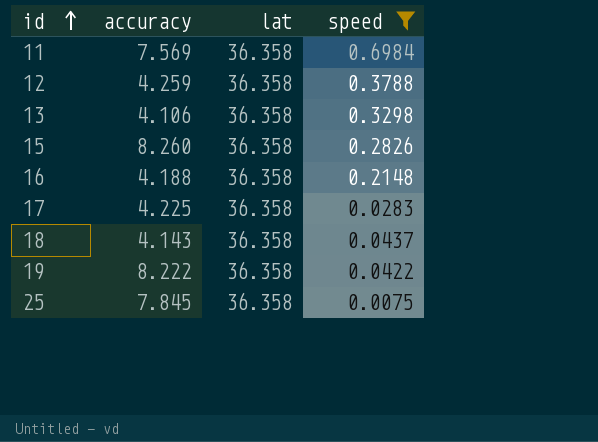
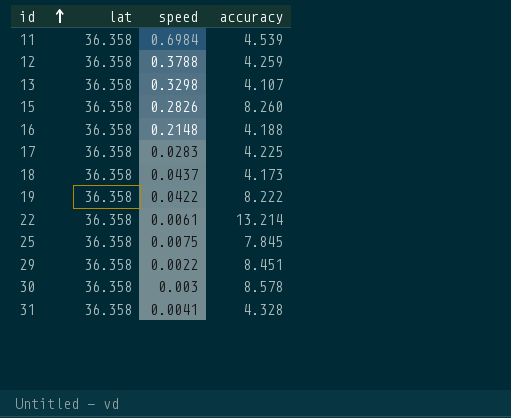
filter: speed >= 0.0075 -> none
column accuracy | position: 2 -> 4
11 | accuracy: 7.569 -> 4.539
13 | accuracy: 4.106 -> 4.107
18 | accuracy: 4.143 -> 4.173

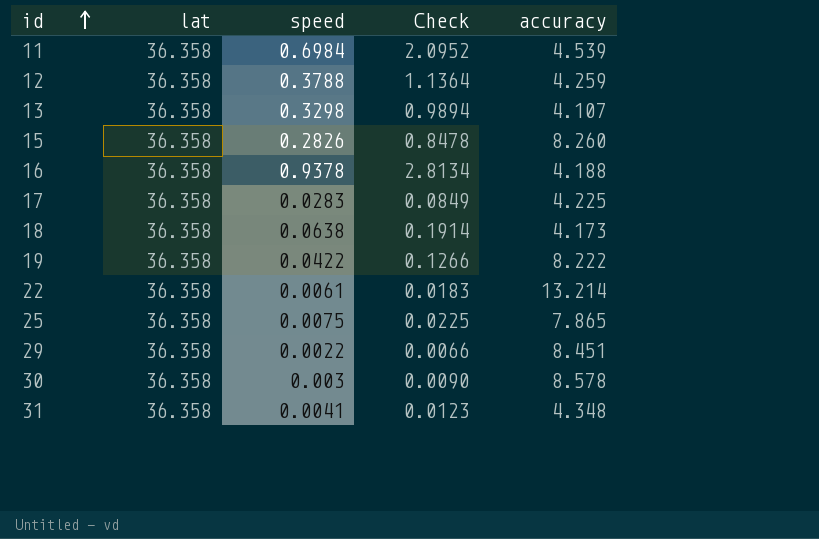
column Check | formula: none -> [speed] * 3
16 | speed: 0.2148 -> 0.9378
18 | speed: 0.0437 -> 0.0638
25 | accuracy: 7.845 -> 7.865
31 | accuracy: 4.328 -> 4.348

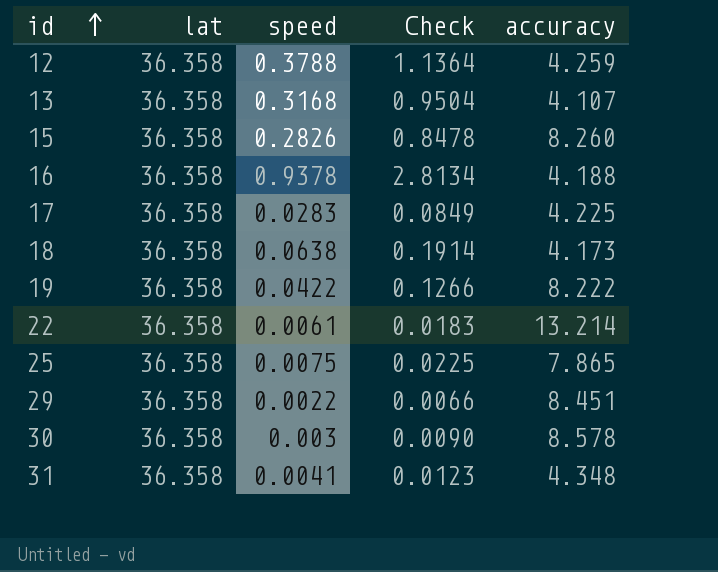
row 11: 36.358 | 0.6984 | 2.0952 | 4.539 -> none
13 | speed: 0.3298 -> 0.3168
13 | Check: 0.9894 -> 0.9504

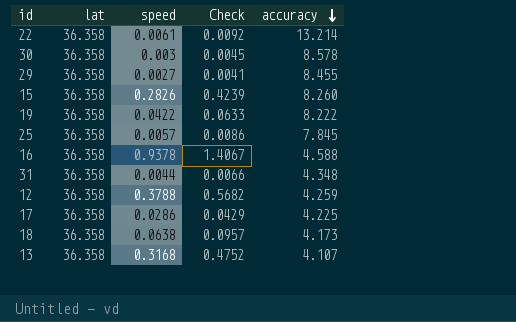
row order: id ascending -> accuracy descending
column Check | formula: [speed] * 3 -> [speed] * 1.5
29 | speed: 0.0022 -> 0.0027
29 | accuracy: 8.451 -> 8.455
25 | speed: 0.0075 -> 0.0057
25 | accuracy: 7.865 -> 7.845
16 | accuracy: 4.188 -> 4.588
31 | speed: 0.0041 -> 0.0044
17 | speed: 0.0283 -> 0.0286

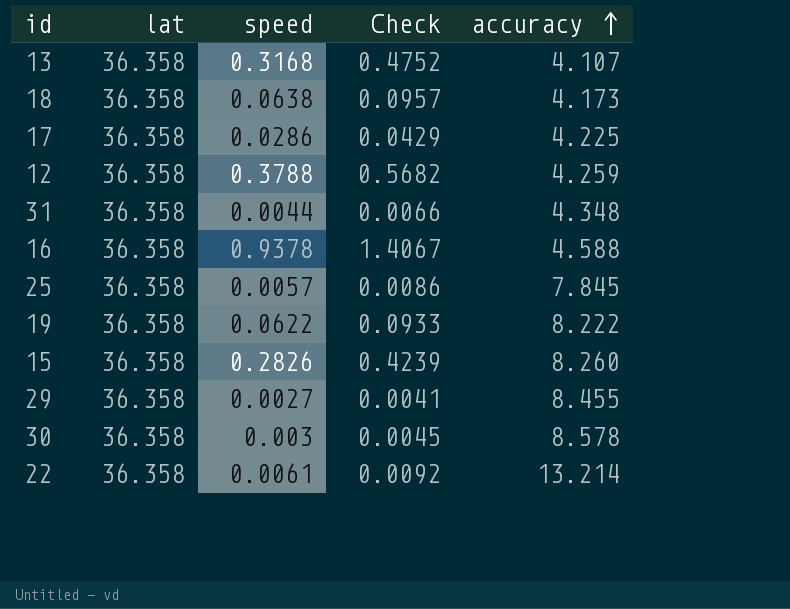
row order: accuracy descending -> accuracy ascending
19 | speed: 0.0422 -> 0.0622
19 | Check: 0.0633 -> 0.0933

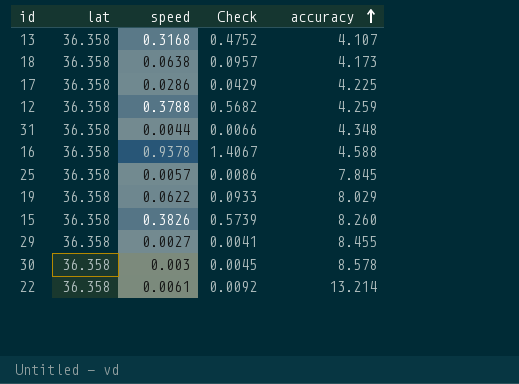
19 | accuracy: 8.222 -> 8.029
15 | speed: 0.2826 -> 0.3826
15 | Check: 0.4239 -> 0.5739

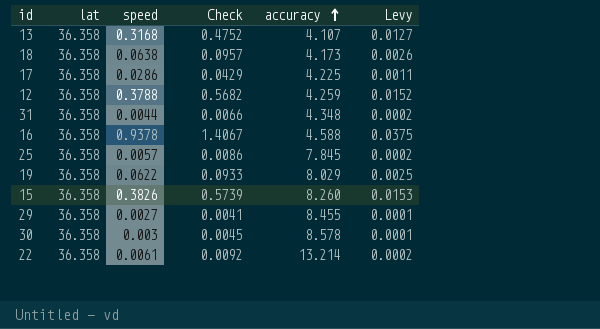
column Levy | formula: none -> [speed] * 0.04

